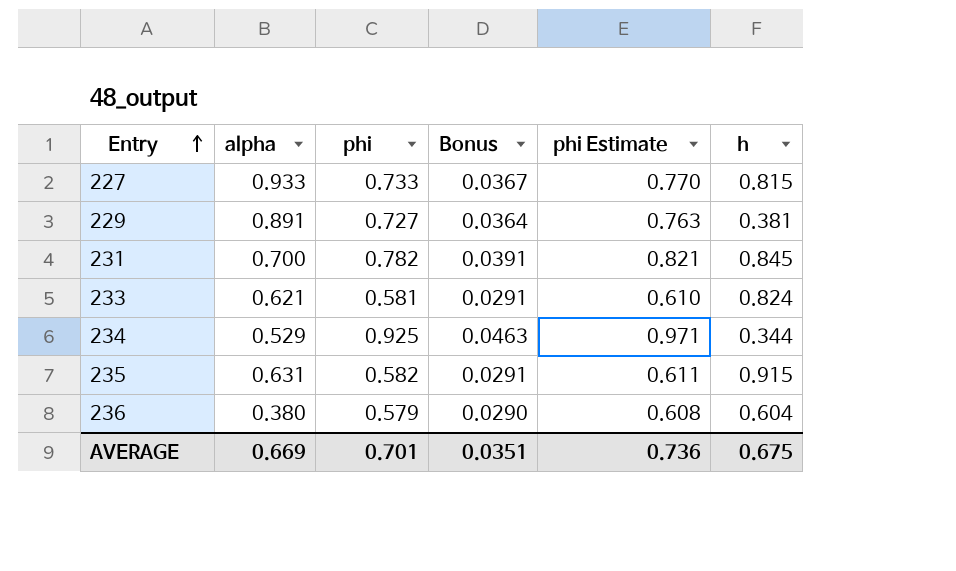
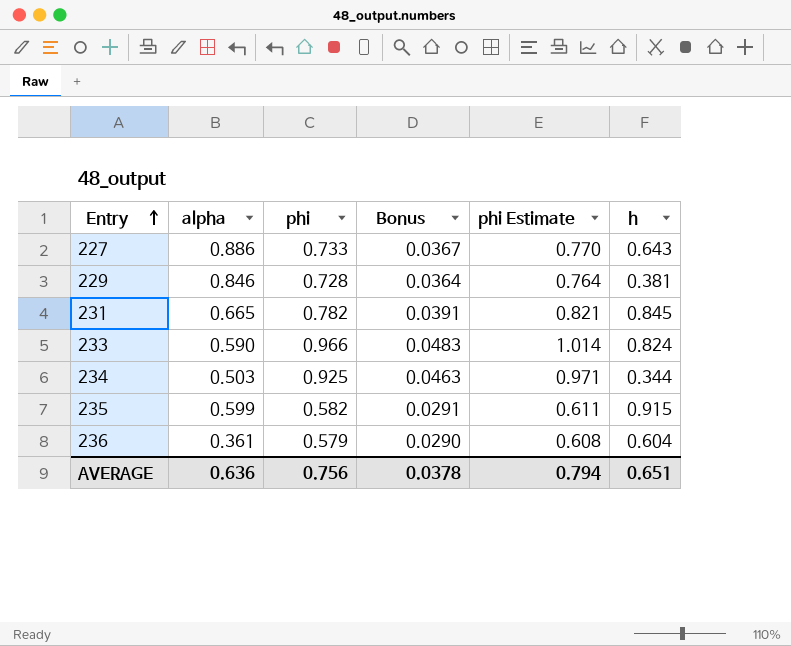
227 | alpha: 0.933 -> 0.886
227 | h: 0.815 -> 0.643
229 | alpha: 0.891 -> 0.846
229 | phi: 0.727 -> 0.728
229 | phi Estimate: 0.763 -> 0.764
231 | alpha: 0.700 -> 0.665
233 | alpha: 0.621 -> 0.590
233 | phi: 0.581 -> 0.966
233 | Bonus: 0.0291 -> 0.0483
233 | phi Estimate: 0.610 -> 1.014
234 | alpha: 0.529 -> 0.503
235 | alpha: 0.631 -> 0.599
236 | alpha: 0.380 -> 0.361
AVERAGE | alpha: 0.669 -> 0.636
AVERAGE | phi: 0.701 -> 0.756
AVERAGE | Bonus: 0.0351 -> 0.0378
AVERAGE | phi Estimate: 0.736 -> 0.794
AVERAGE | h: 0.675 -> 0.651

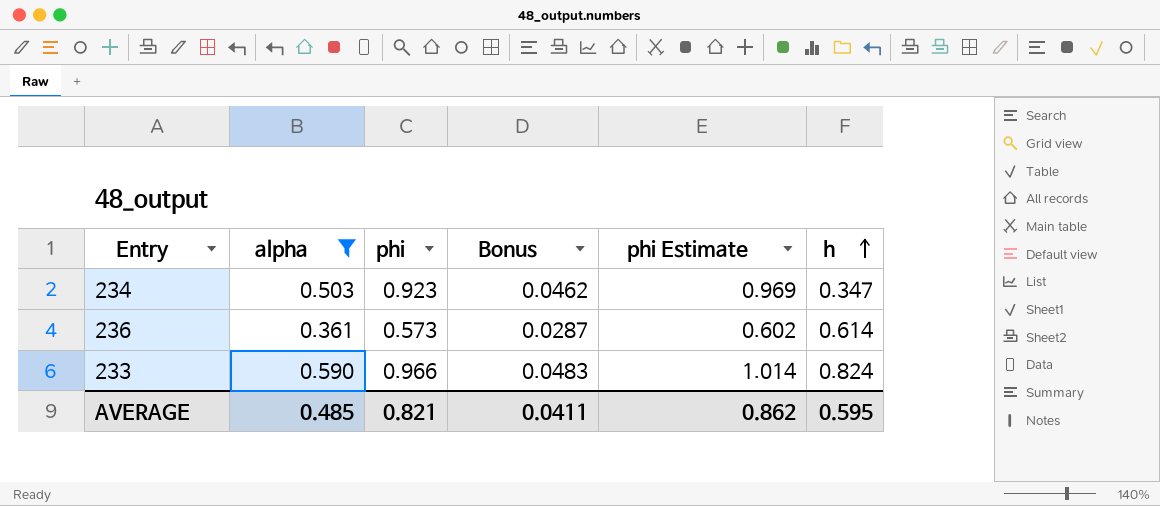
filter: none -> alpha <= 0.590
row order: Entry ascending -> h ascending
234 | phi: 0.925 -> 0.923
234 | Bonus: 0.0463 -> 0.0462
234 | phi Estimate: 0.971 -> 0.969
234 | h: 0.344 -> 0.347
236 | phi: 0.579 -> 0.573
236 | Bonus: 0.0290 -> 0.0287
236 | phi Estimate: 0.608 -> 0.602
236 | h: 0.604 -> 0.614
AVERAGE | alpha: 0.636 -> 0.485
AVERAGE | phi: 0.756 -> 0.821
AVERAGE | Bonus: 0.0378 -> 0.0411
AVERAGE | phi Estimate: 0.794 -> 0.862
AVERAGE | h: 0.651 -> 0.595

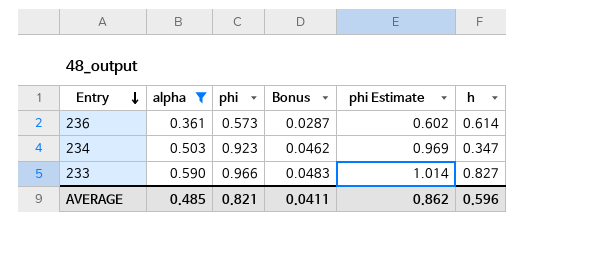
row order: h ascending -> Entry descending
233 | h: 0.824 -> 0.827
AVERAGE | h: 0.595 -> 0.596

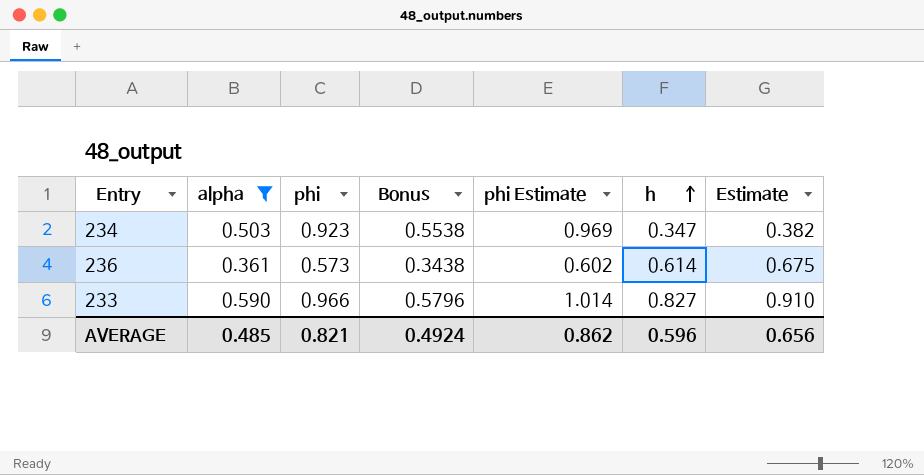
row order: Entry descending -> h ascending
column Bonus | formula: [phi] * 0.05 -> [phi] * 0.6
column Estimate | formula: none -> [h] * 1.1
AVERAGE | Bonus: 0.0411 -> 0.4924

